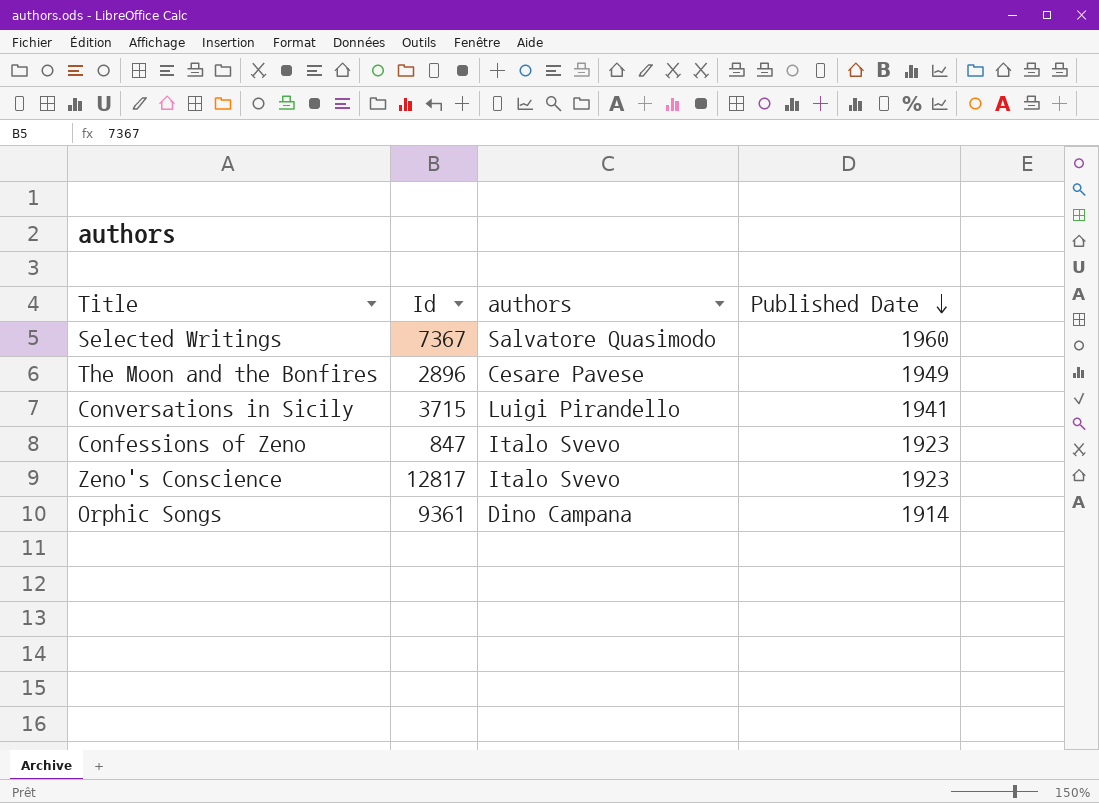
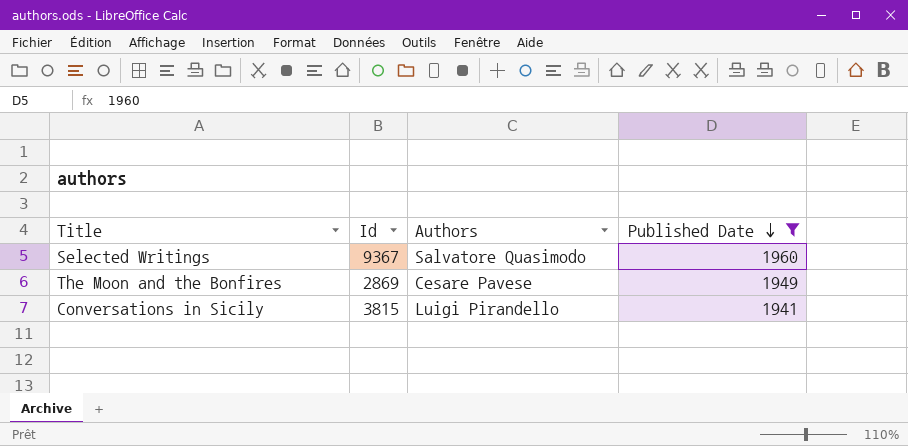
filter: none -> Published Date >= 1941
column name: authors -> Authors
Selected Writings | Id: 7367 -> 9367
The Moon and the Bonfires | Id: 2896 -> 2869
Conversations in Sicily | Id: 3715 -> 3815

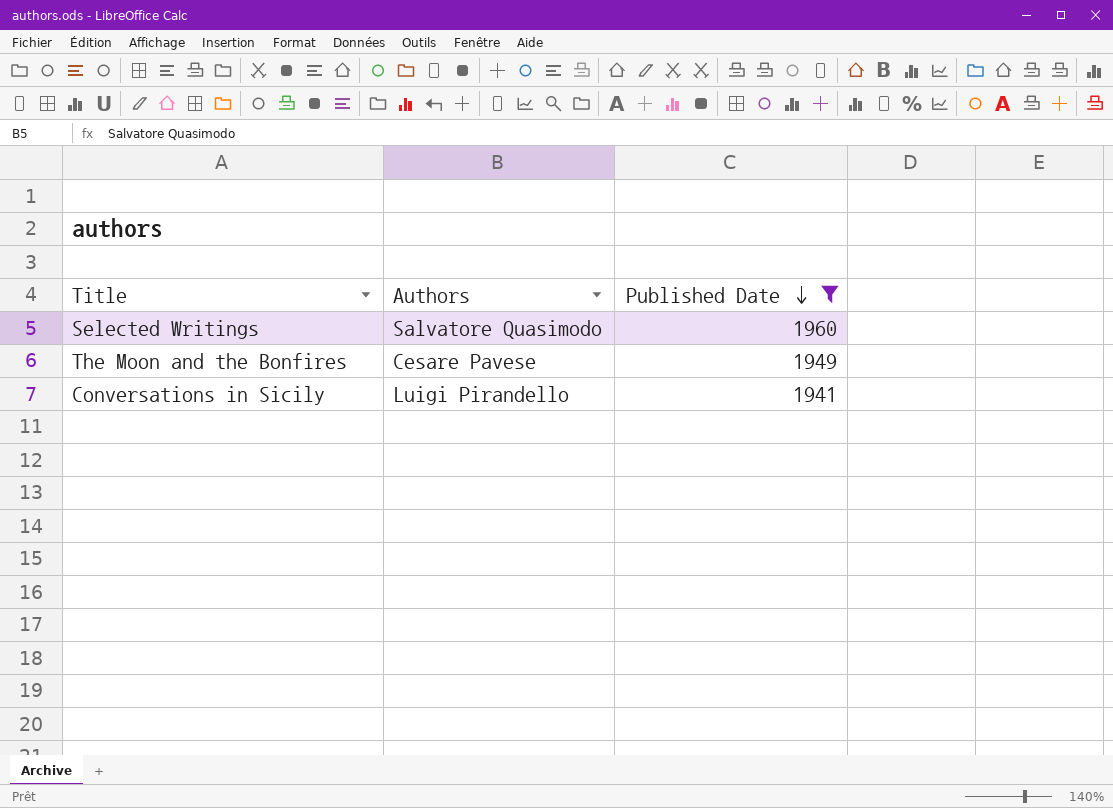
column Id | position: 2 -> none

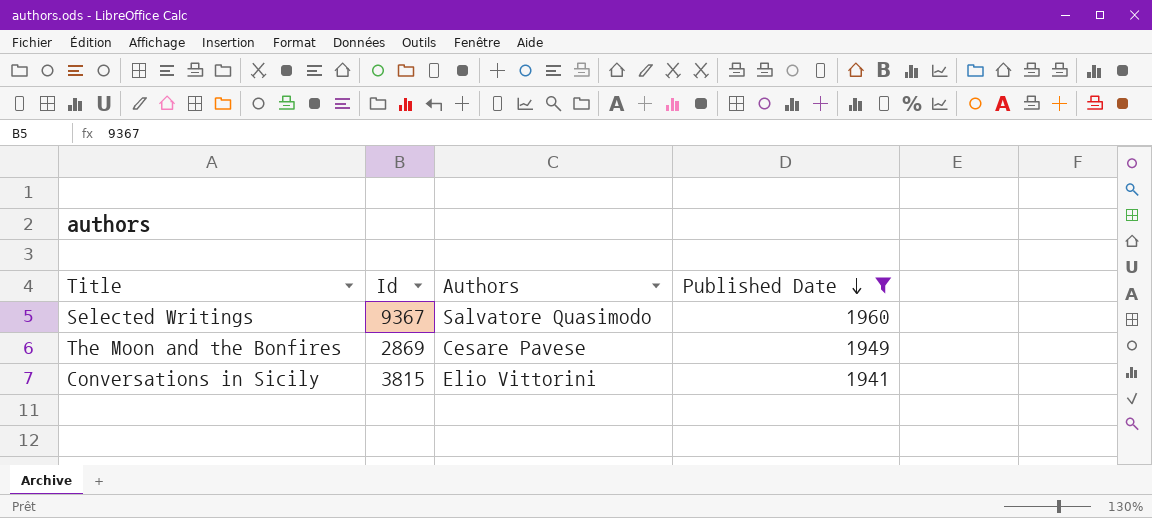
column Id | position: none -> 2
Conversations in Sicily | Authors: Luigi Pirandello -> Elio Vittorini

